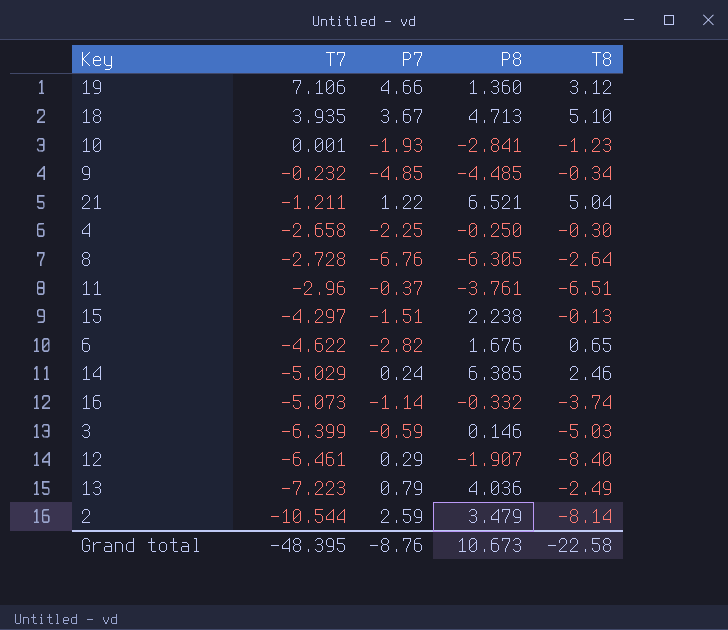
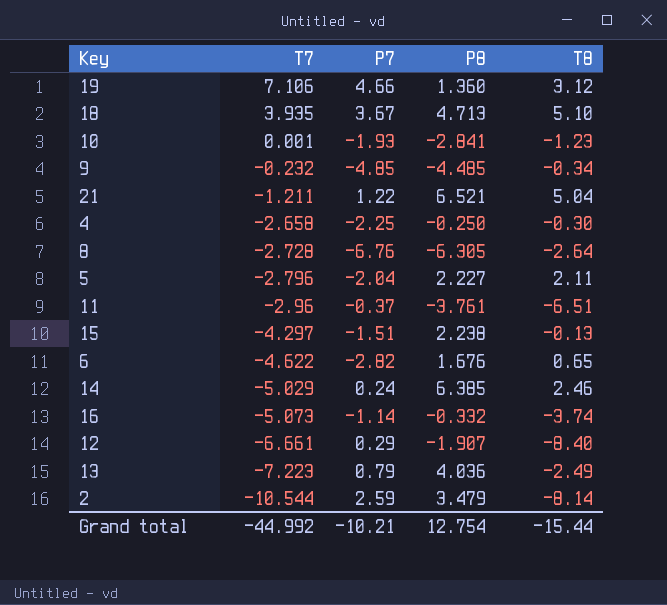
row 3: -6.399 | -0.59 | 0.146 | -5.03 -> none
row 5: none -> -2.796 | -2.04 | 2.227 | 2.11
12 | T7: -6.461 -> -6.661
Grand total | T7: -48.395 -> -44.992
Grand total | P7: -8.76 -> -10.21
Grand total | P8: 10.673 -> 12.754
Grand total | T8: -22.58 -> -15.44

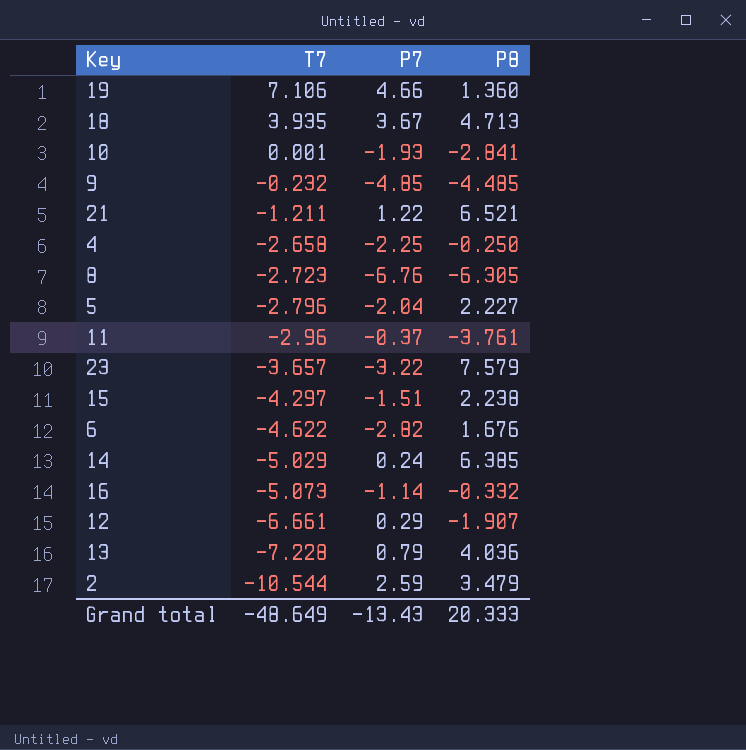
column T8 | position: 5 -> none
8 | T7: -2.728 -> -2.723
row 23: none -> -3.657 | -3.22 | 7.579
13 | T7: -7.223 -> -7.228
Grand total | T7: -44.992 -> -48.649
Grand total | P7: -10.21 -> -13.43
Grand total | P8: 12.754 -> 20.333

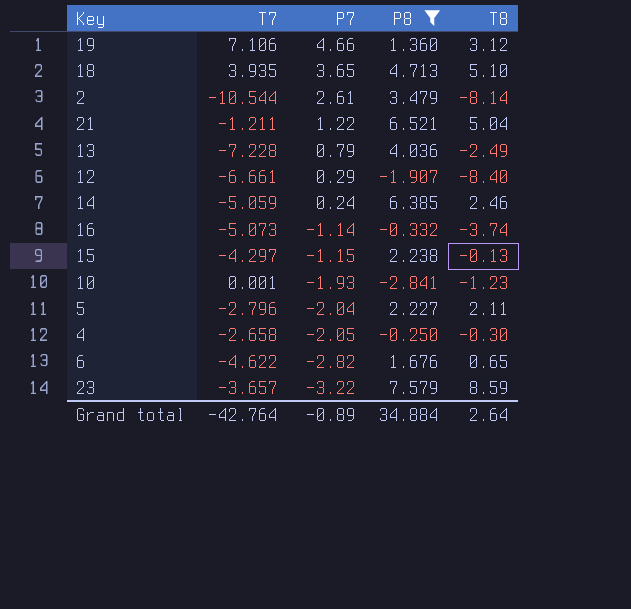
filter: none -> P8 >= -2.841
row order: T7 descending -> P7 descending
column T8 | position: none -> 5
18 | P7: 3.67 -> 3.65
2 | P7: 2.59 -> 2.61
14 | T7: -5.029 -> -5.059
15 | P7: -1.51 -> -1.15
4 | P7: -2.25 -> -2.05
Grand total | T7: -48.649 -> -42.764
Grand total | P7: -13.43 -> -0.89
Grand total | P8: 20.333 -> 34.884

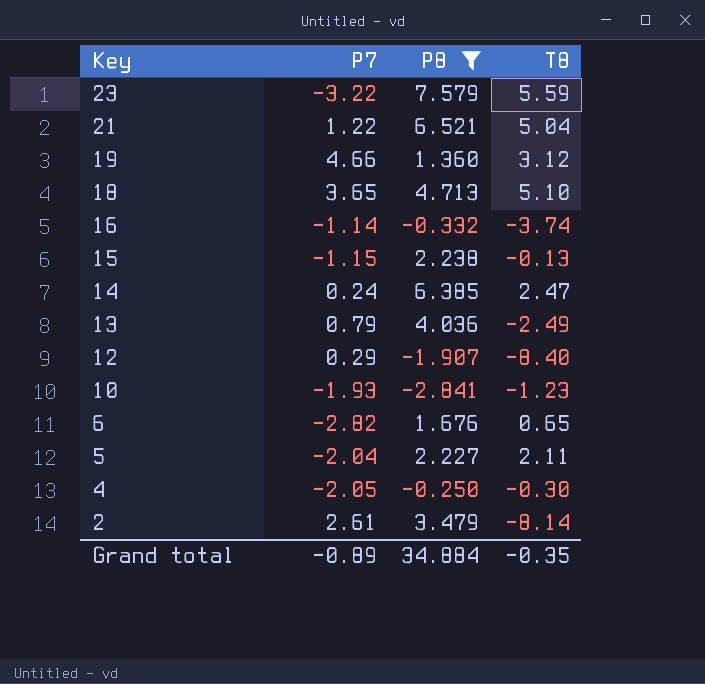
row order: P7 descending -> Key descending
column T7 | position: 2 -> none
23 | T8: 8.59 -> 5.59
14 | T8: 2.46 -> 2.47
Grand total | T8: 2.64 -> -0.35

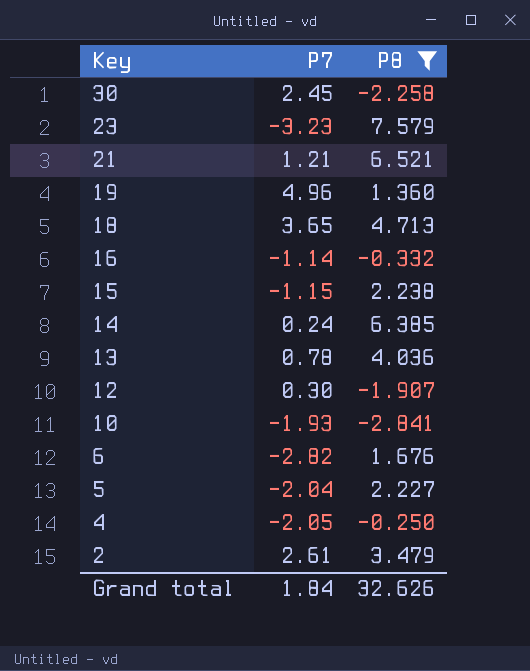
column T8 | position: 4 -> none
row 30: none -> 2.45 | -2.258
23 | P7: -3.22 -> -3.23
21 | P7: 1.22 -> 1.21
19 | P7: 4.66 -> 4.96
13 | P7: 0.79 -> 0.78
12 | P7: 0.29 -> 0.30
Grand total | P7: -0.89 -> 1.84
Grand total | P8: 34.884 -> 32.626

